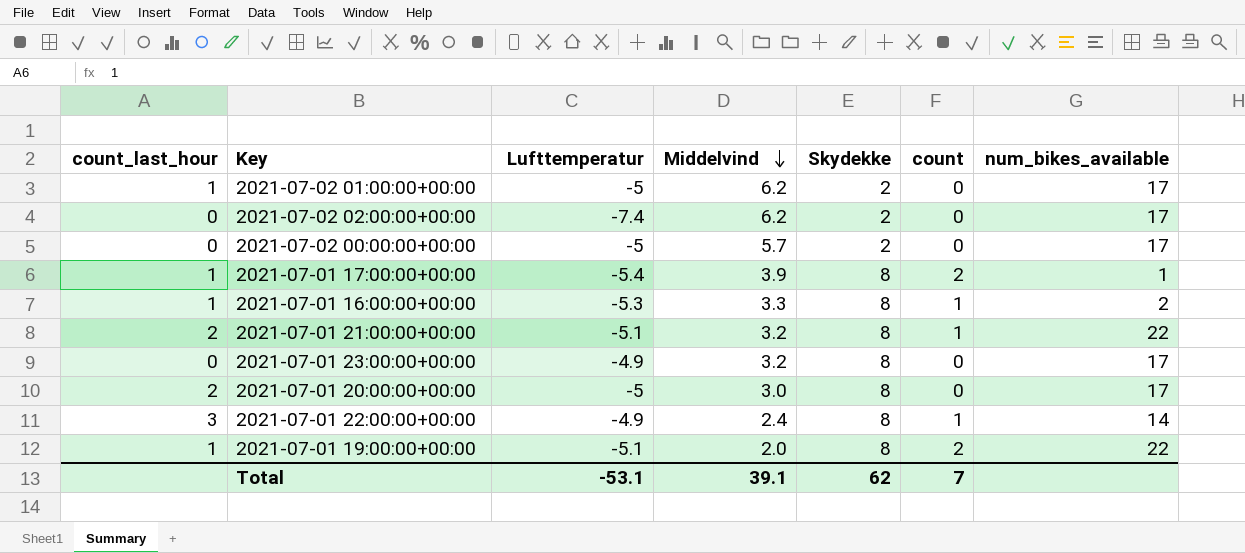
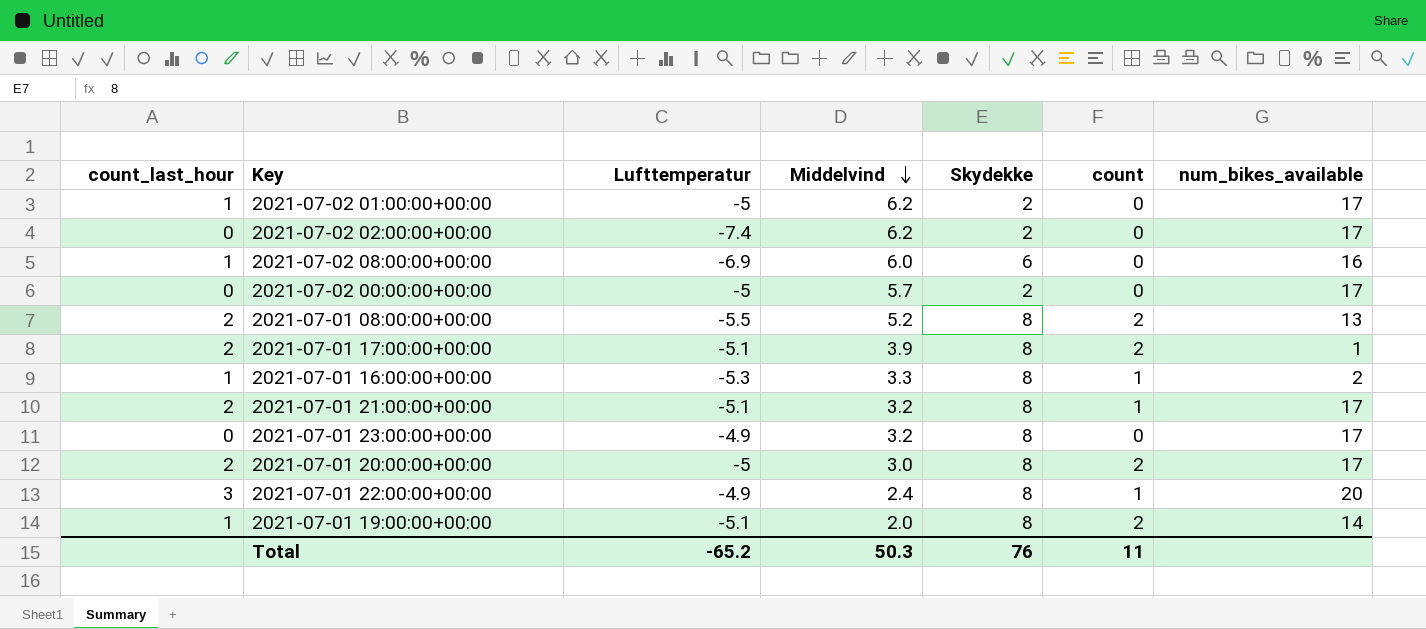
row 2021-07-02 08:00:00+00:00: none -> 1 | -6.9 | 6.0 | 6 | 0 | 16
row 2021-07-01 08:00:00+00:00: none -> 2 | -5.5 | 5.2 | 8 | 2 | 13
2021-07-01 17:00:00+00:00 | count_last_hour: 1 -> 2
2021-07-01 17:00:00+00:00 | Lufttemperatur: -5.4 -> -5.1
2021-07-01 21:00:00+00:00 | num_bikes_available: 22 -> 17
2021-07-01 20:00:00+00:00 | count: 0 -> 2
2021-07-01 22:00:00+00:00 | num_bikes_available: 14 -> 20
2021-07-01 19:00:00+00:00 | num_bikes_available: 22 -> 14
Total | Lufttemperatur: -53.1 -> -65.2
Total | Middelvind: 39.1 -> 50.3
Total | Skydekke: 62 -> 76
Total | count: 7 -> 11

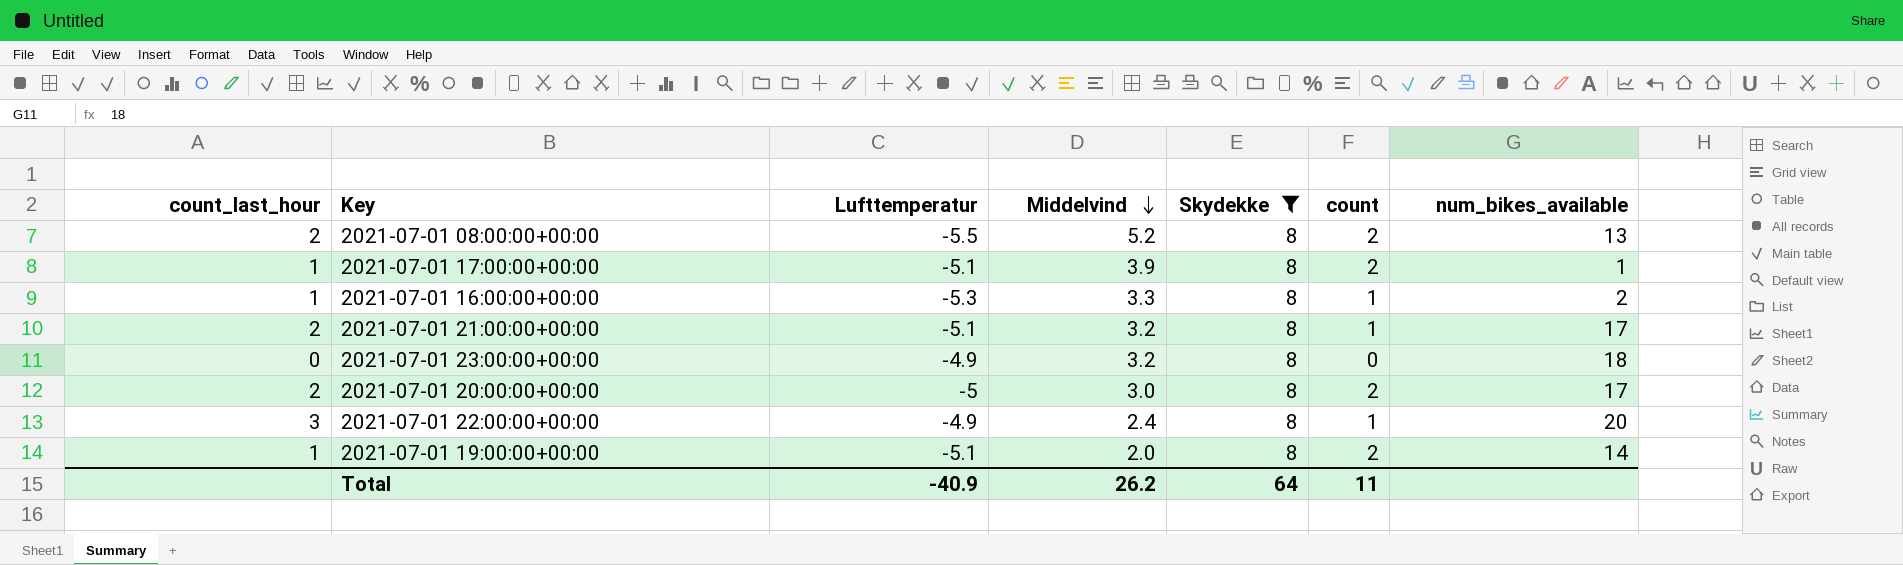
filter: none -> Skydekke = 8
2021-07-01 17:00:00+00:00 | count_last_hour: 2 -> 1
2021-07-01 23:00:00+00:00 | num_bikes_available: 17 -> 18
Total | Lufttemperatur: -65.2 -> -40.9
Total | Middelvind: 50.3 -> 26.2
Total | Skydekke: 76 -> 64

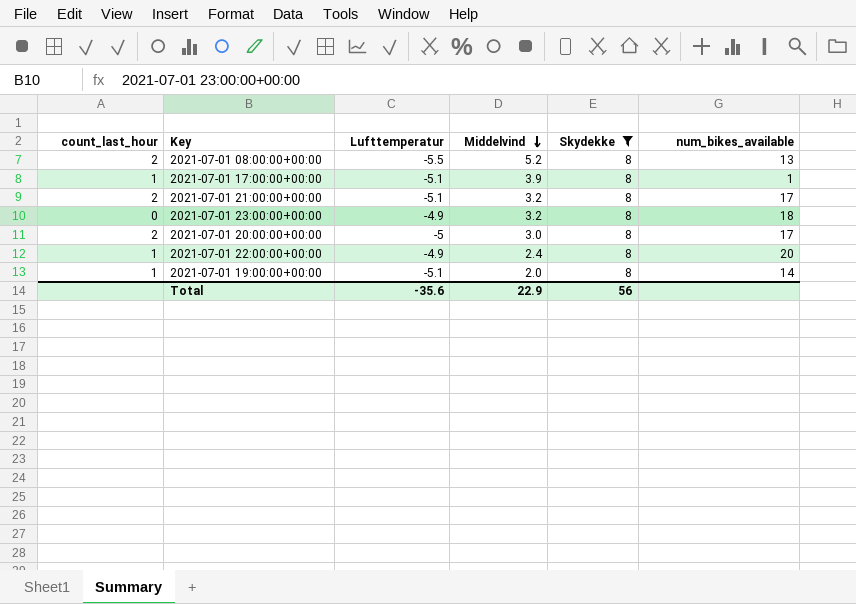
column count | position: 6 -> none
row 2021-07-01 16:00:00+00:00: 1 | -5.3 | 3.3 | 8 | 1 | 2 -> none
2021-07-01 22:00:00+00:00 | count_last_hour: 3 -> 1
Total | Lufttemperatur: -40.9 -> -35.6
Total | Middelvind: 26.2 -> 22.9
Total | Skydekke: 64 -> 56

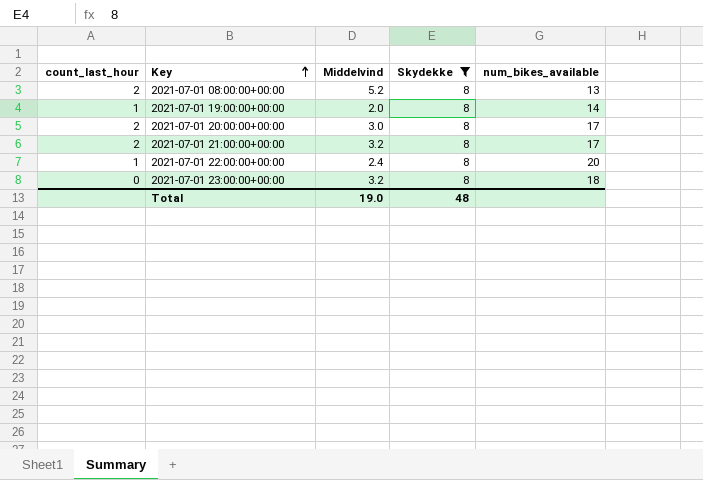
row order: Middelvind descending -> Key ascending
column Lufttemperatur | position: 3 -> none
row 2021-07-01 17:00:00+00:00: 1 | -5.1 | 3.9 | 8 | 1 -> none
Total | Middelvind: 22.9 -> 19.0
Total | Skydekke: 56 -> 48

